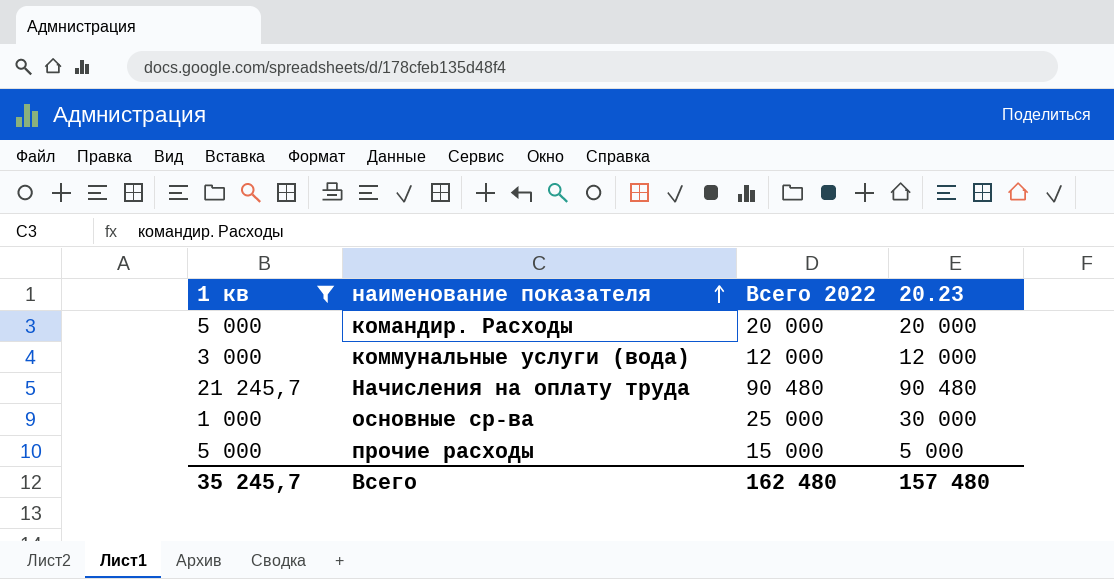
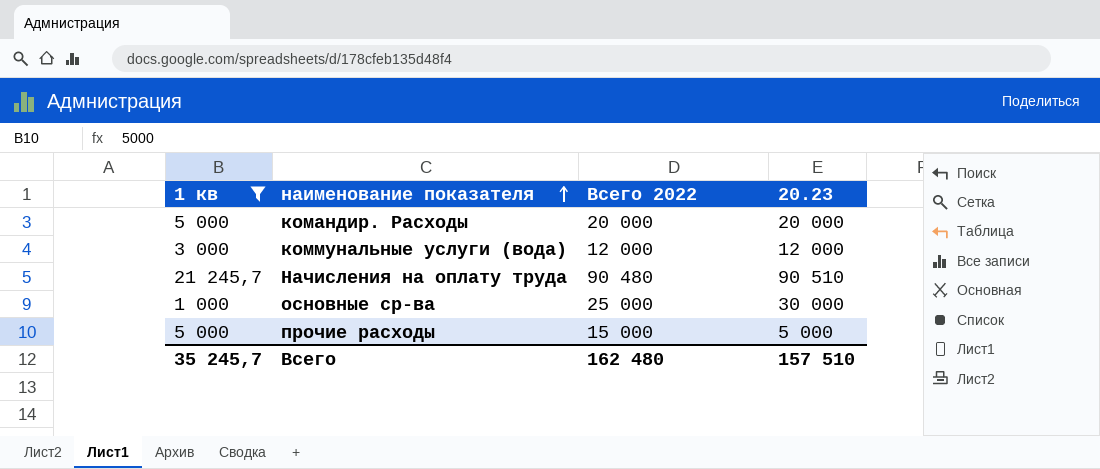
Начисления на оплату труда | 20.23: 90 480 -> 90 510
Всего | 20.23: 157 480 -> 157 510

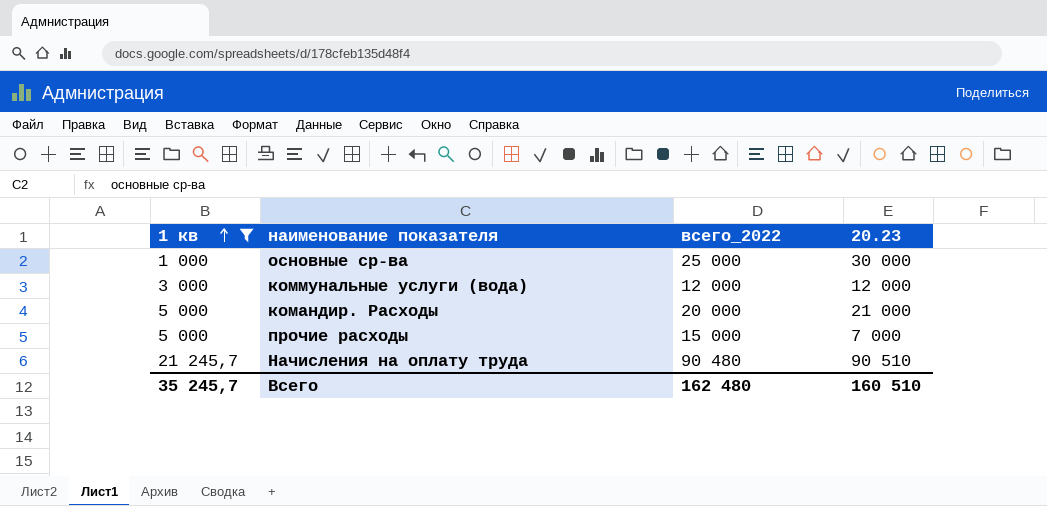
row order: наименование показателя ascending -> 1 кв ascending
column name: Всего 2022 -> всего_2022
командир. Расходы | 20.23: 20 000 -> 21 000
прочие расходы | 20.23: 5 000 -> 7 000
Всего | 20.23: 157 510 -> 160 510

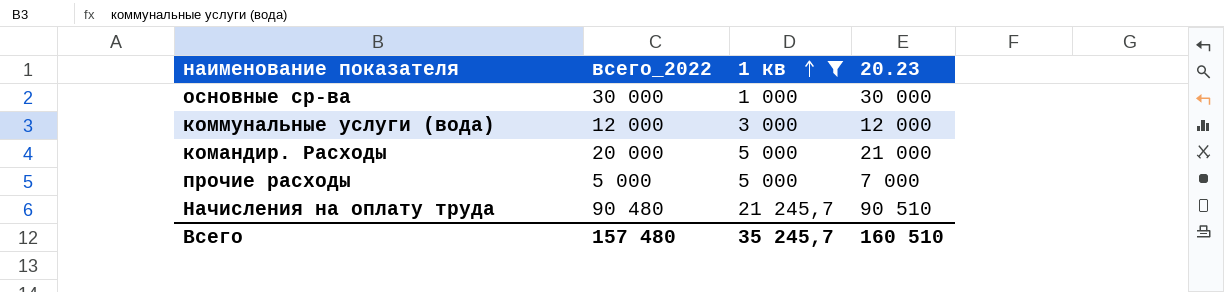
column 1 кв | position: 1 -> 3
основные ср-ва | всего_2022: 25 000 -> 30 000
прочие расходы | всего_2022: 15 000 -> 5 000
Всего | всего_2022: 162 480 -> 157 480

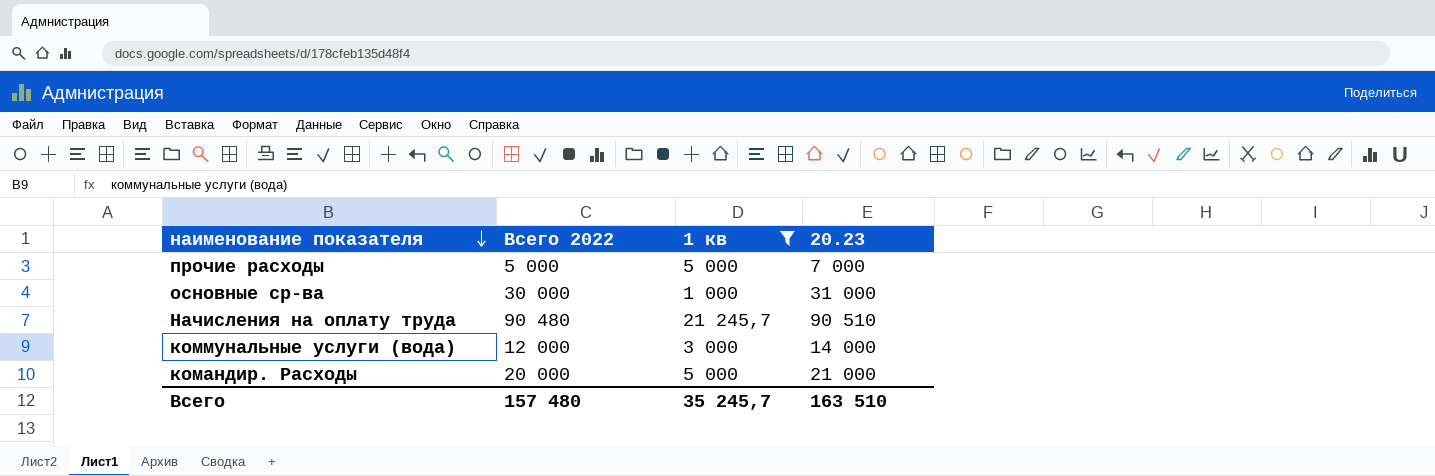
row order: 1 кв ascending -> наименование показателя descending
column name: всего_2022 -> Всего 2022
основные ср-ва | 20.23: 30 000 -> 31 000
коммунальные услуги (вода) | 20.23: 12 000 -> 14 000
Всего | 20.23: 160 510 -> 163 510

